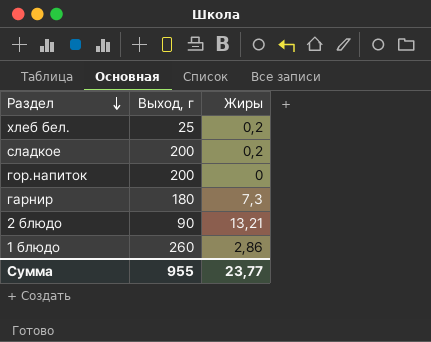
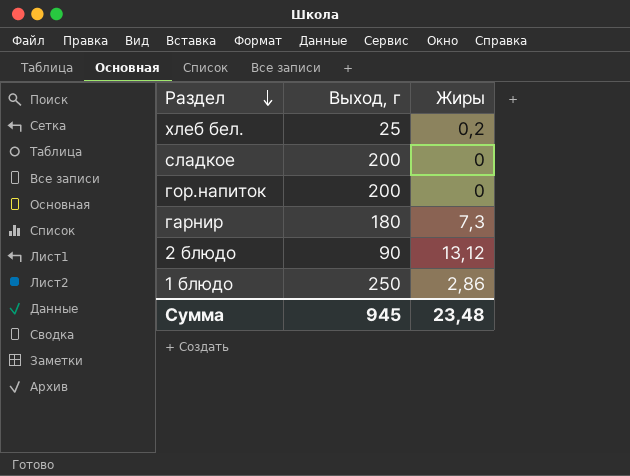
сладкое | Жиры: 0,2 -> 0
2 блюдо | Жиры: 13,21 -> 13,12
1 блюдо | Выход, г: 260 -> 250
Сумма | Выход, г: 955 -> 945
Сумма | Жиры: 23,77 -> 23,48

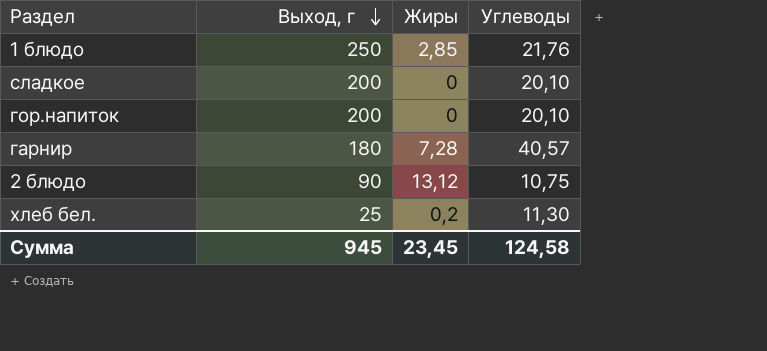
row order: Раздел descending -> Выход, г descending
column Углеводы | position: none -> 4
1 блюдо | Жиры: 2,86 -> 2,85
гарнир | Жиры: 7,3 -> 7,28
Сумма | Жиры: 23,48 -> 23,45

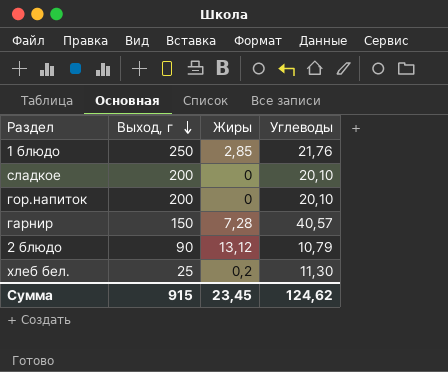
гарнир | Выход, г: 180 -> 150
2 блюдо | Углеводы: 10,75 -> 10,79
Сумма | Выход, г: 945 -> 915
Сумма | Углеводы: 124,58 -> 124,62

